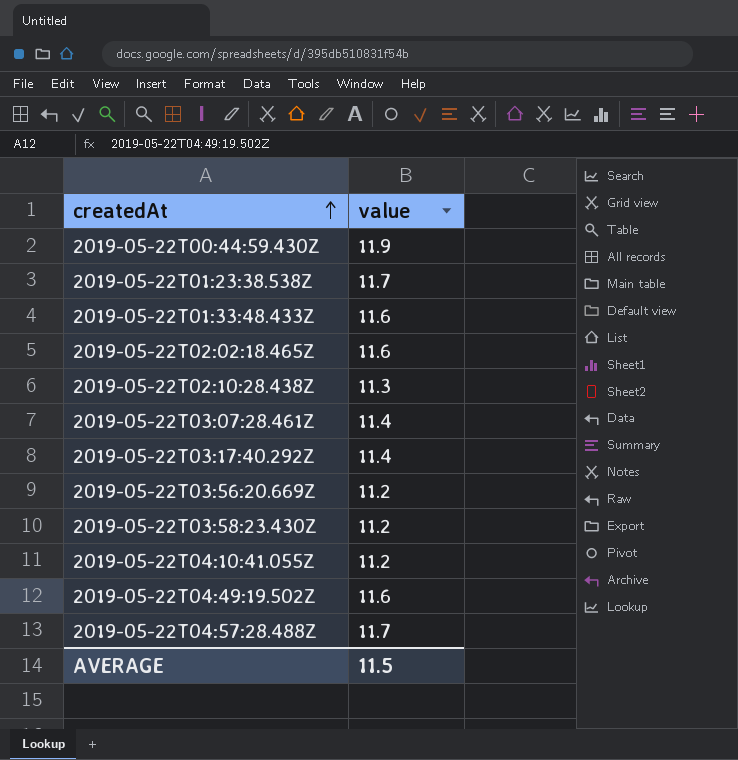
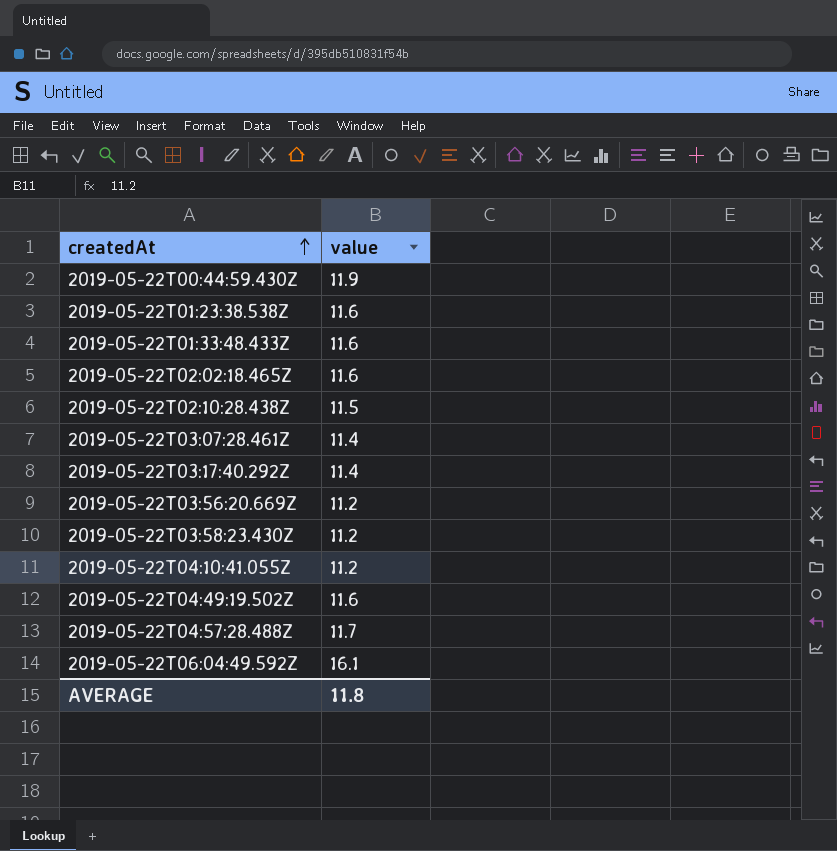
2019-05-22T01:23:38.538Z | value: 11.7 -> 11.6
2019-05-22T02:10:28.438Z | value: 11.3 -> 11.5
row 2019-05-22T06:04:49.592Z: none -> 16.1
AVERAGE | value: 11.5 -> 11.8

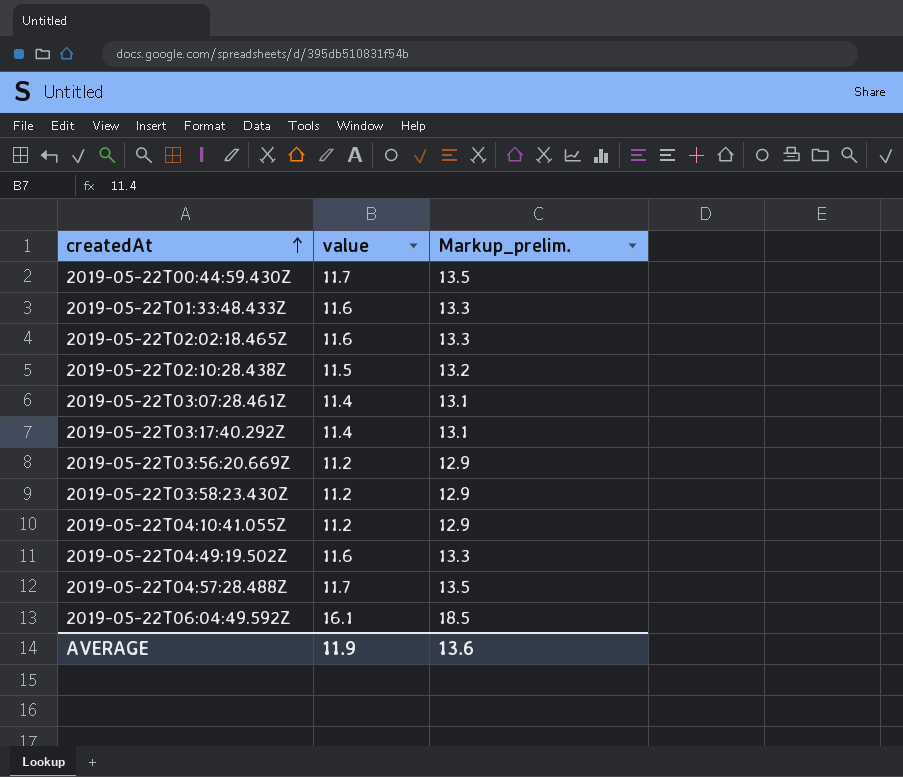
column Markup_prelim. | formula: none -> [value] * 1.15
row 2019-05-22T01:23:38.538Z: 11.6 -> none
2019-05-22T00:44:59.430Z | value: 11.9 -> 11.7
AVERAGE | value: 11.8 -> 11.9

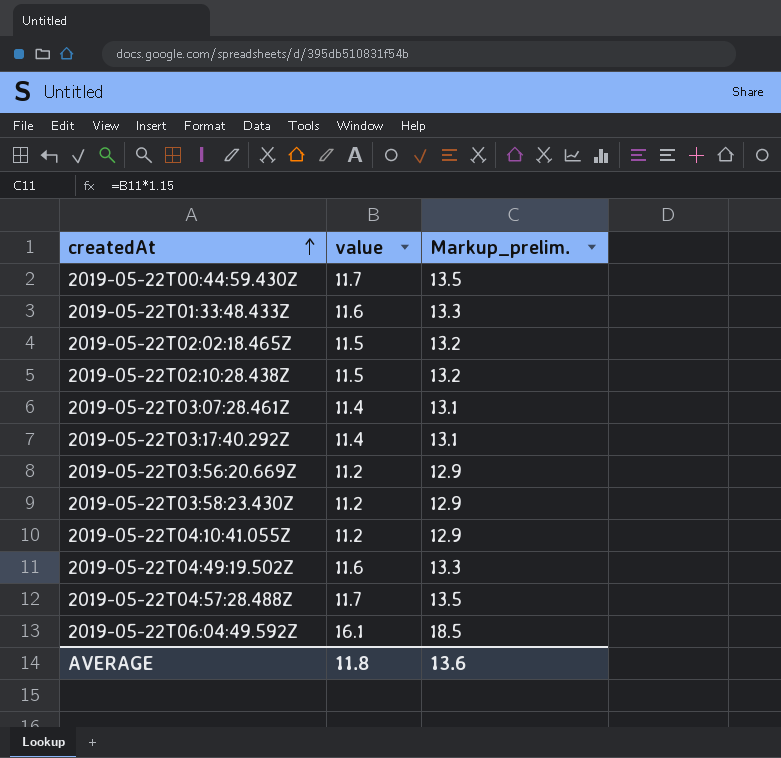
2019-05-22T02:02:18.465Z | value: 11.6 -> 11.5
2019-05-22T02:02:18.465Z | Markup_prelim.: 13.3 -> 13.2
AVERAGE | value: 11.9 -> 11.8

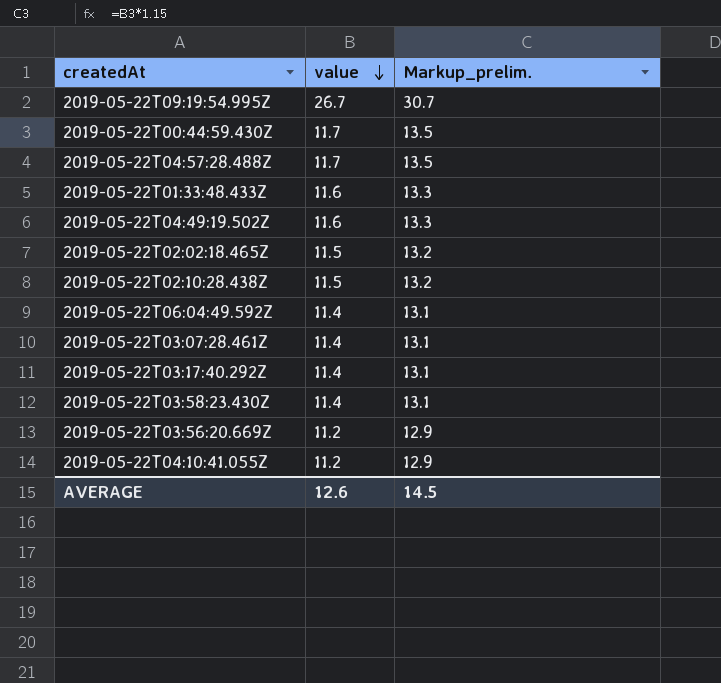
row order: createdAt ascending -> value descending
row 2019-05-22T09:19:54.995Z: none -> 26.7 | 30.7
2019-05-22T06:04:49.592Z | value: 16.1 -> 11.4
2019-05-22T06:04:49.592Z | Markup_prelim.: 18.5 -> 13.1
2019-05-22T03:58:23.430Z | value: 11.2 -> 11.4
2019-05-22T03:58:23.430Z | Markup_prelim.: 12.9 -> 13.1
AVERAGE | value: 11.8 -> 12.6
AVERAGE | Markup_prelim.: 13.6 -> 14.5

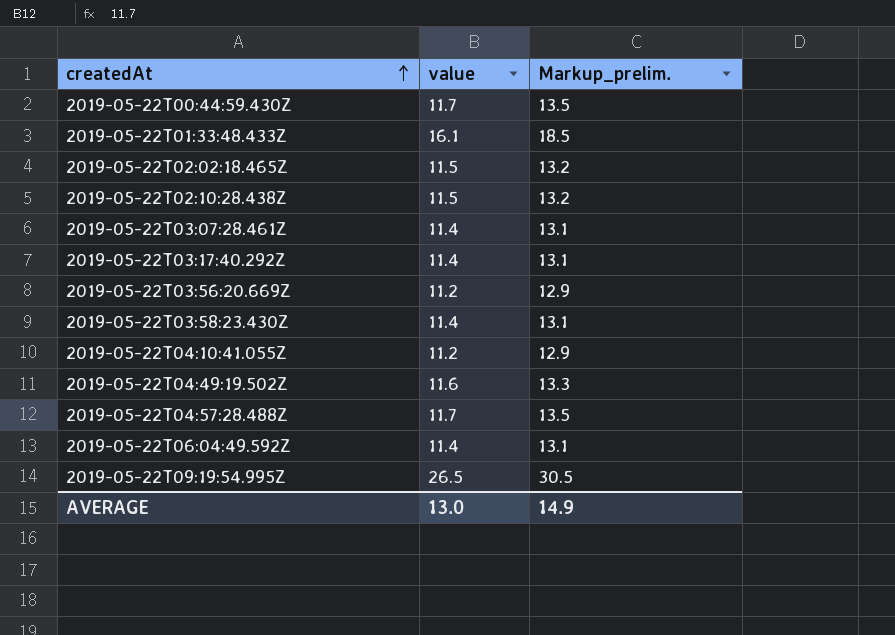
row order: value descending -> createdAt ascending
2019-05-22T01:33:48.433Z | value: 11.6 -> 16.1
2019-05-22T01:33:48.433Z | Markup_prelim.: 13.3 -> 18.5
2019-05-22T09:19:54.995Z | value: 26.7 -> 26.5
2019-05-22T09:19:54.995Z | Markup_prelim.: 30.7 -> 30.5
AVERAGE | value: 12.6 -> 13.0
AVERAGE | Markup_prelim.: 14.5 -> 14.9

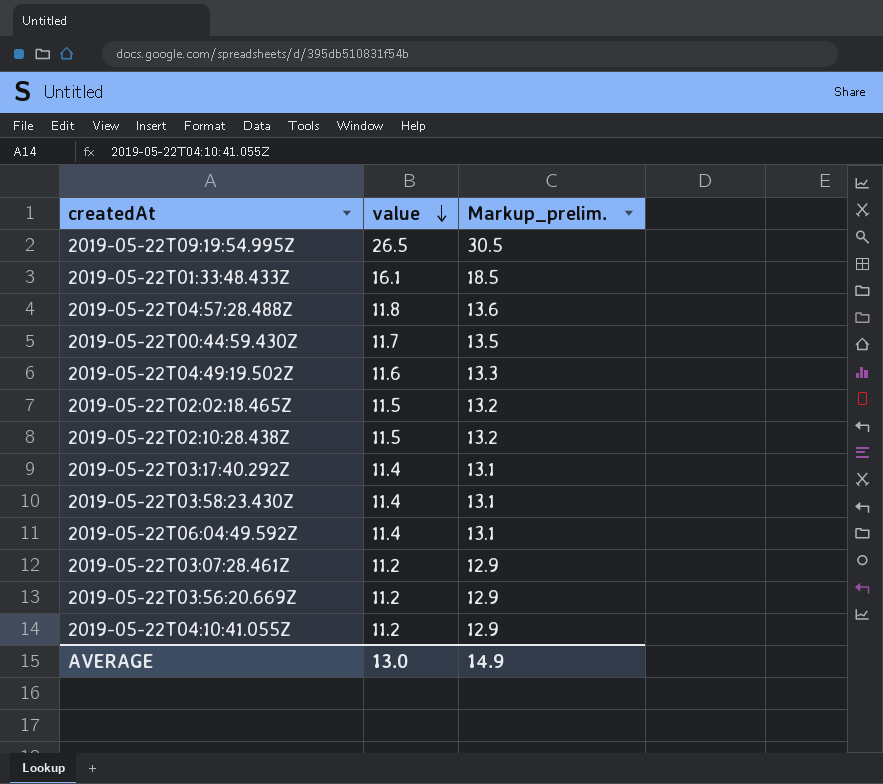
row order: createdAt ascending -> value descending
2019-05-22T04:57:28.488Z | value: 11.7 -> 11.8
2019-05-22T04:57:28.488Z | Markup_prelim.: 13.5 -> 13.6
2019-05-22T03:07:28.461Z | value: 11.4 -> 11.2
2019-05-22T03:07:28.461Z | Markup_prelim.: 13.1 -> 12.9

